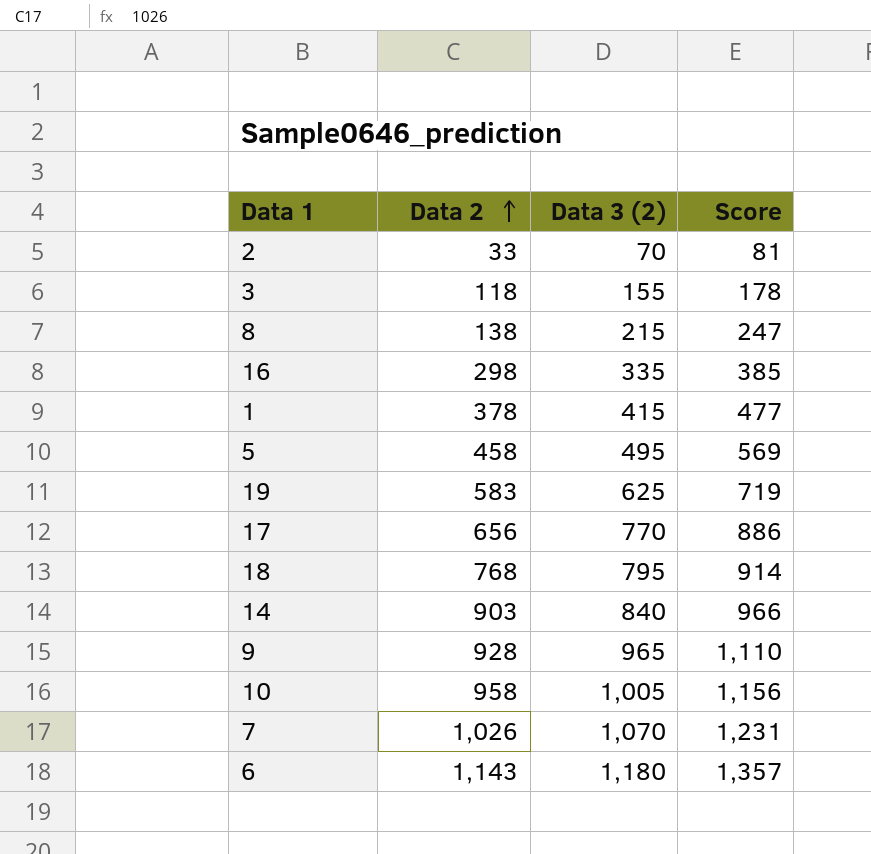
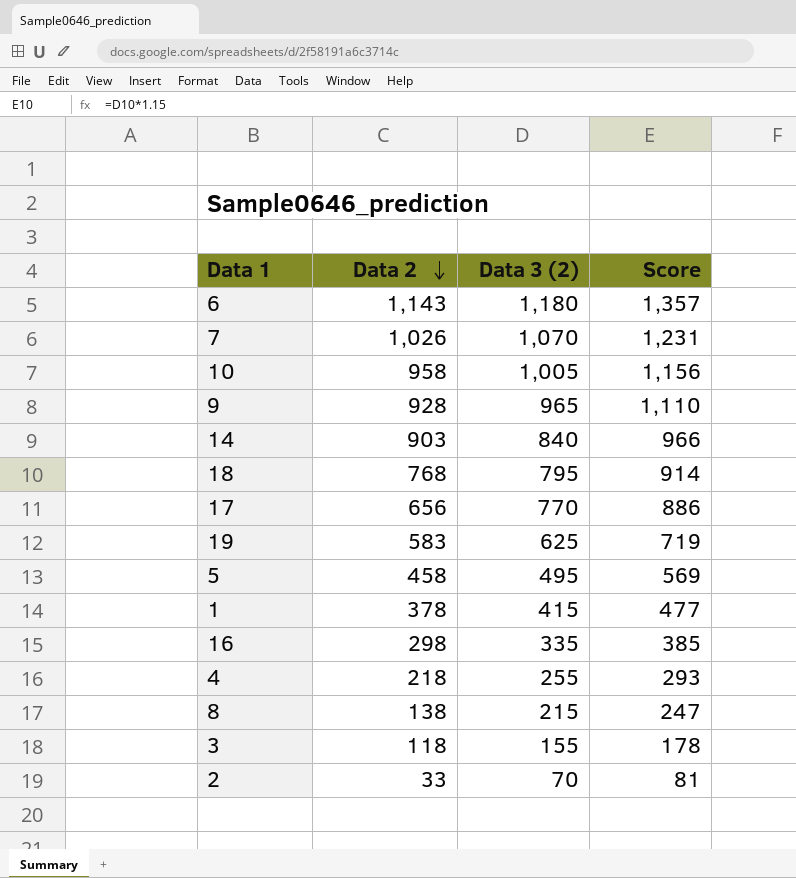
row order: Data 2 ascending -> Data 2 descending
row 4: none -> 218 | 255 | 293

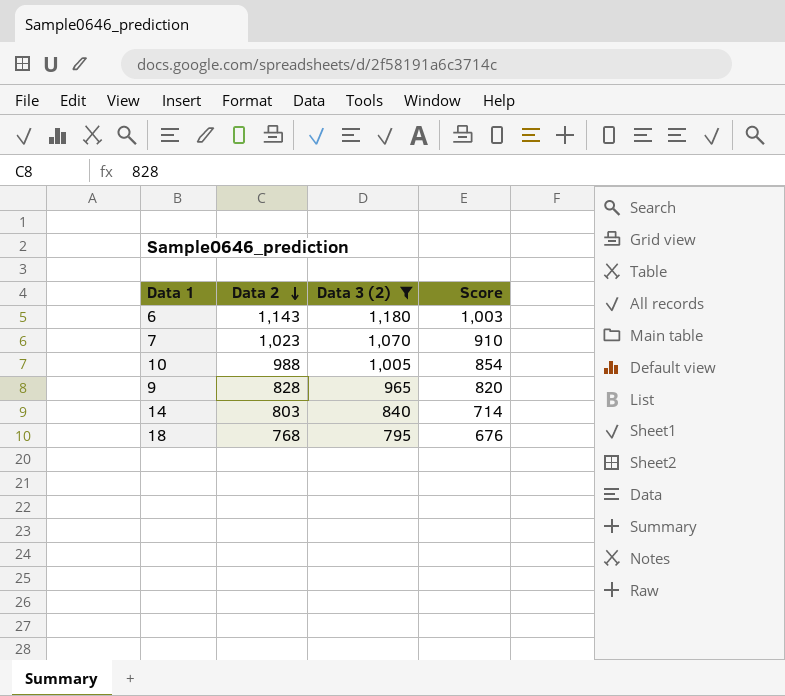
filter: none -> Data 3 (2) >= 795
column Score | formula: [Data 3 (2)] * 1.15 -> [Data 3 (2)] * 0.85
7 | Data 2: 1,026 -> 1,023
10 | Data 2: 958 -> 988
9 | Data 2: 928 -> 828
14 | Data 2: 903 -> 803

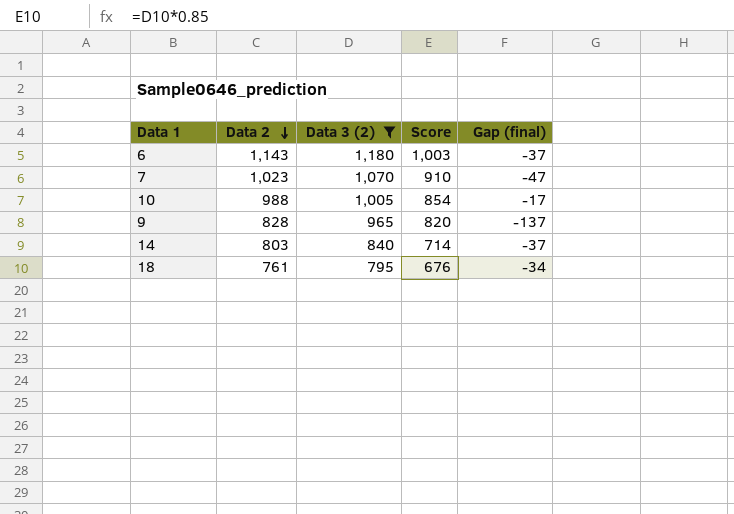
column Gap (final) | formula: none -> [Data 2] - [Data 3 (2)]
18 | Data 2: 768 -> 761

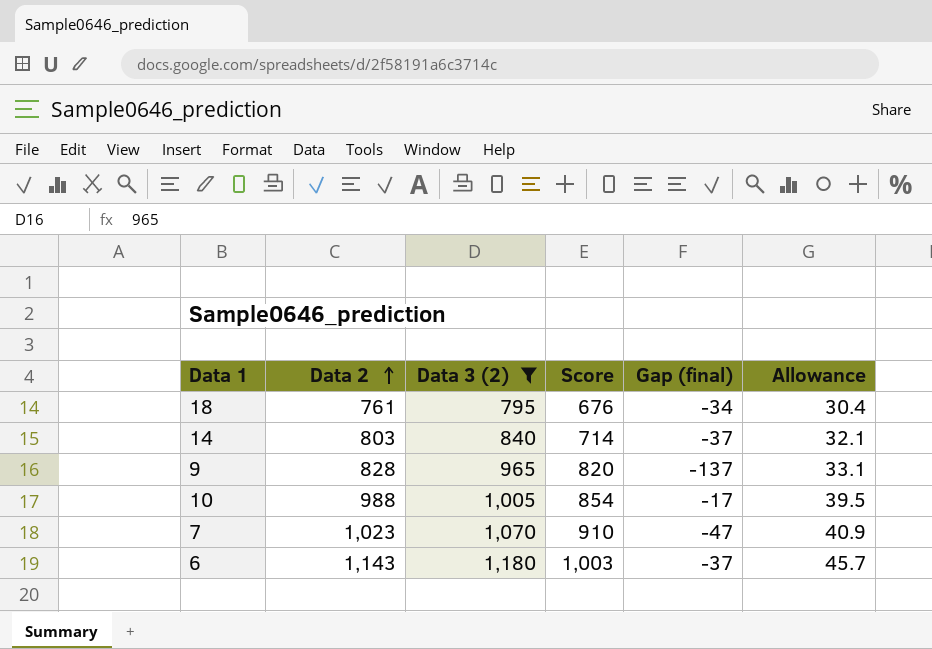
row order: Data 2 descending -> Data 2 ascending
column Allowance | formula: none -> [Data 2] * 0.04

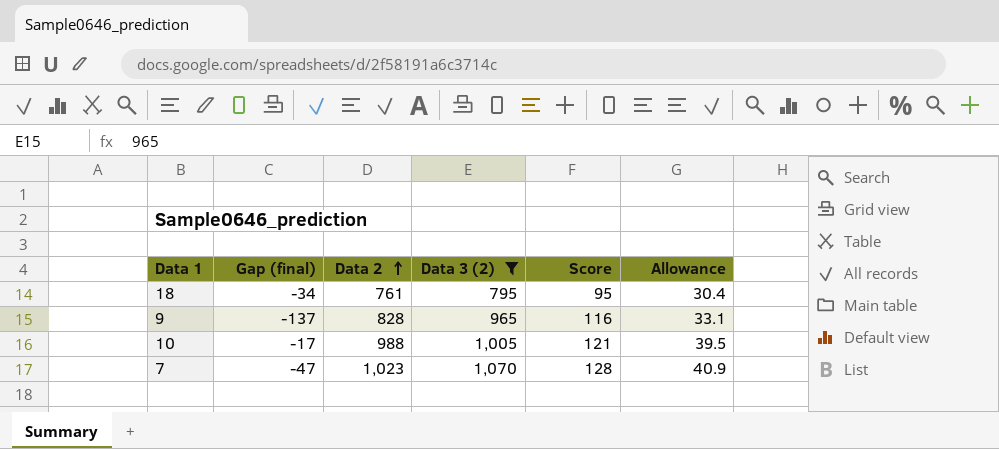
column Gap (final) | position: 5 -> 2
column Score | formula: [Data 3 (2)] * 0.85 -> [Data 3 (2)] * 0.12
row 14: 803 | 840 | 714 | -37 | 32.1 -> none
row 6: 1,143 | 1,180 | 1,003 | -37 | 45.7 -> none

